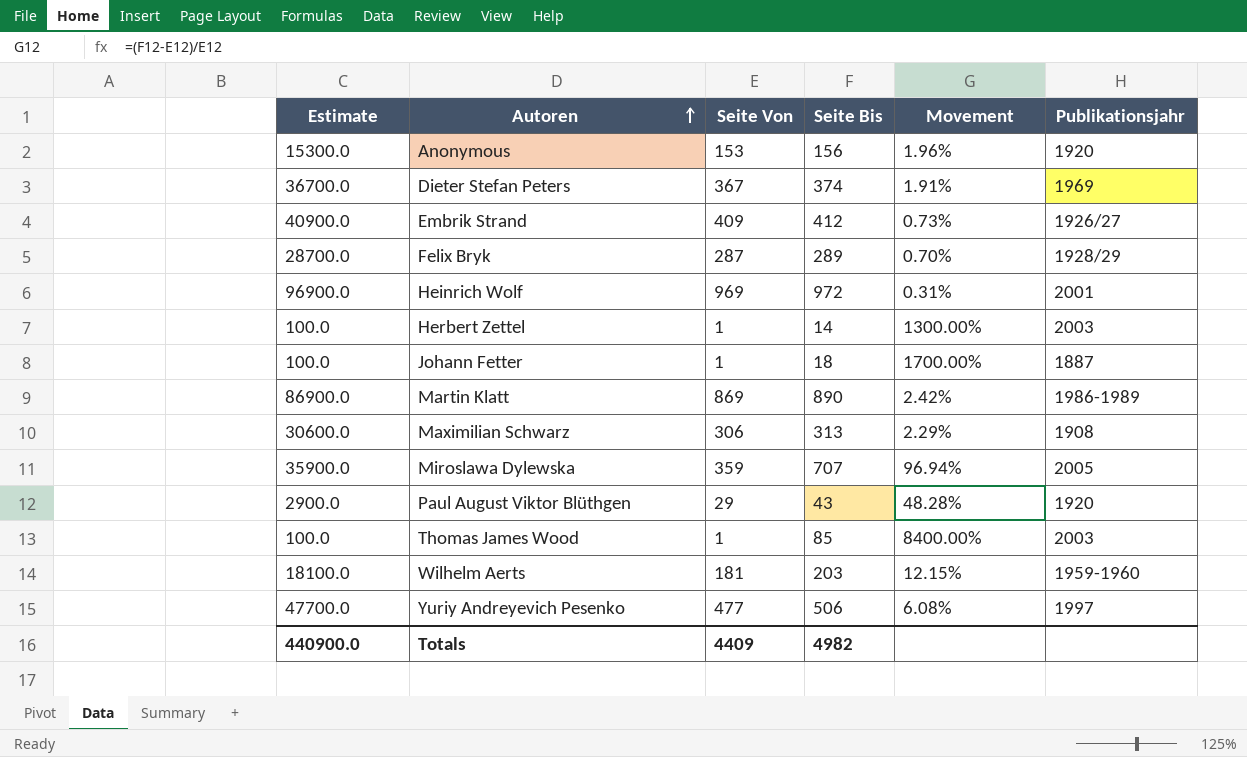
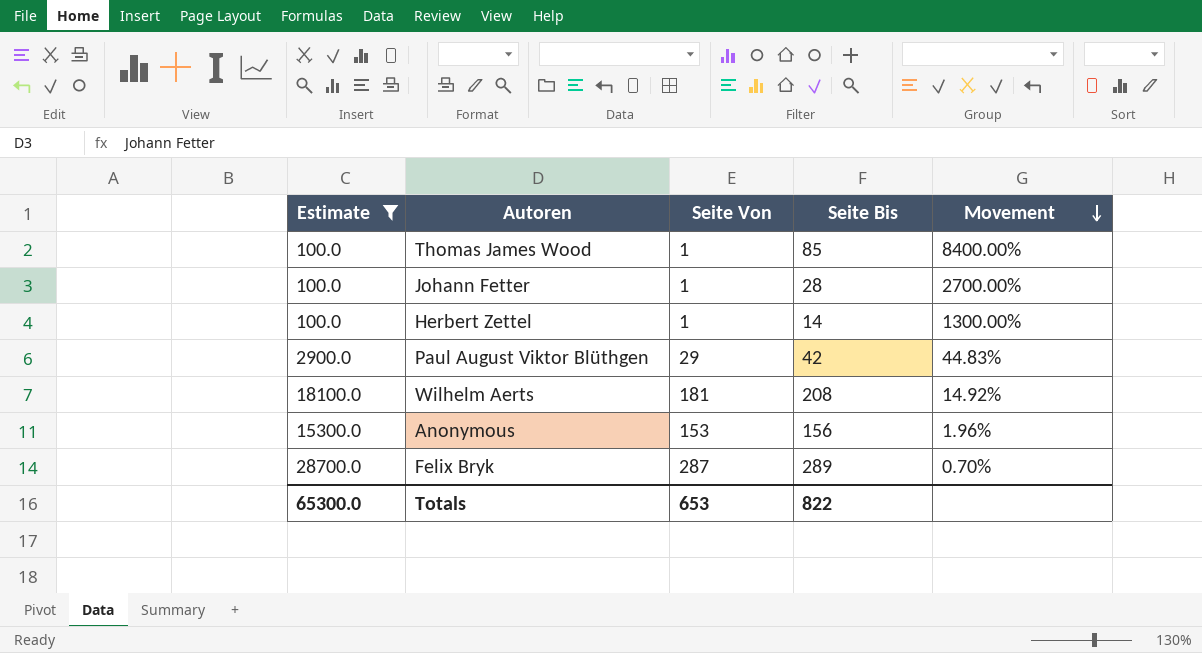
filter: none -> Estimate <= 28700.0
row order: Autoren ascending -> Movement descending
column Publikationsjahr | position: 6 -> none
Johann Fetter | Seite Bis: 18 -> 28
Johann Fetter | Movement: 1700.00% -> 2700.00%
Paul August Viktor Blüthgen | Seite Bis: 43 -> 42
Paul August Viktor Blüthgen | Movement: 48.28% -> 44.83%
Wilhelm Aerts | Seite Bis: 203 -> 208
Wilhelm Aerts | Movement: 12.15% -> 14.92%
Totals | Estimate: 440900.0 -> 65300.0
Totals | Seite Von: 4409 -> 653
Totals | Seite Bis: 4982 -> 822

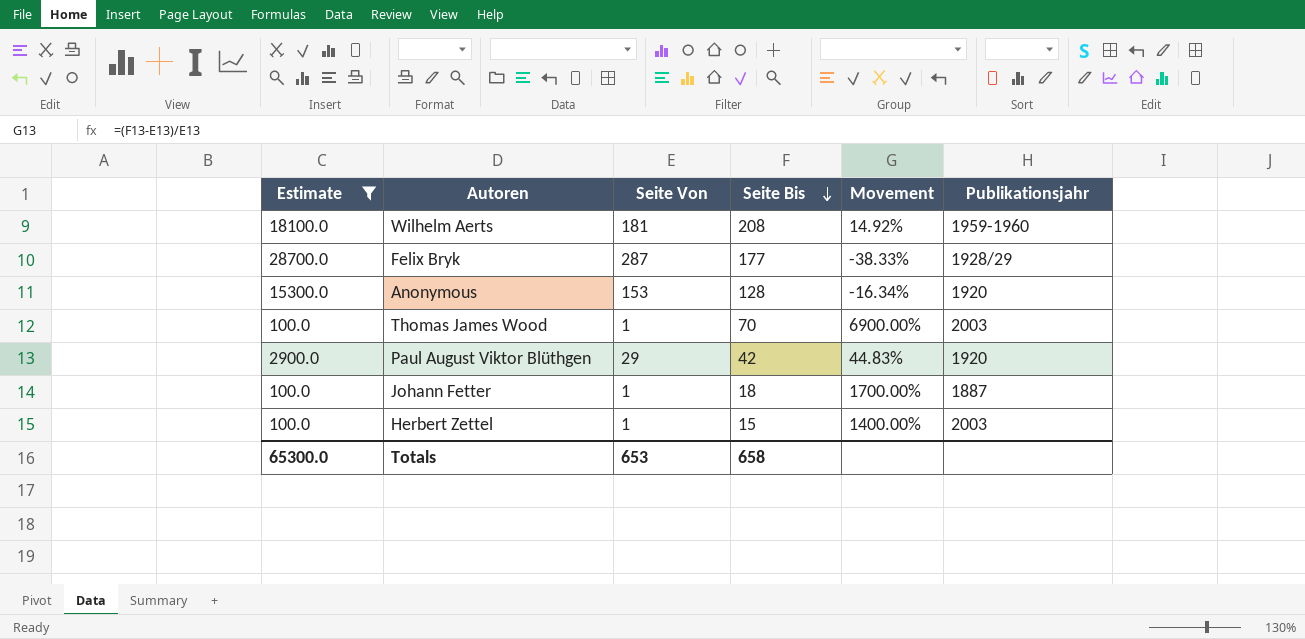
row order: Movement descending -> Seite Bis descending
column Publikationsjahr | position: none -> 6
Felix Bryk | Seite Bis: 289 -> 177
Felix Bryk | Movement: 0.70% -> -38.33%
Anonymous | Seite Bis: 156 -> 128
Anonymous | Movement: 1.96% -> -16.34%
Thomas James Wood | Seite Bis: 85 -> 70
Thomas James Wood | Movement: 8400.00% -> 6900.00%
Johann Fetter | Seite Bis: 28 -> 18
Johann Fetter | Movement: 2700.00% -> 1700.00%
Herbert Zettel | Seite Bis: 14 -> 15
Herbert Zettel | Movement: 1300.00% -> 1400.00%
Totals | Seite Bis: 822 -> 658

